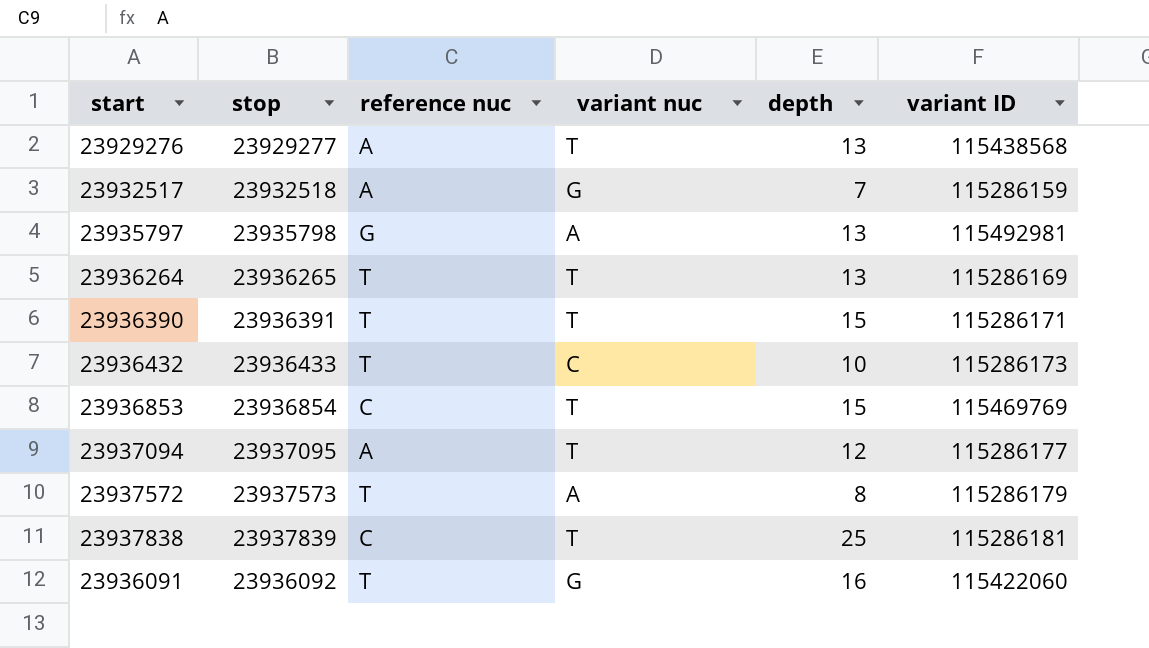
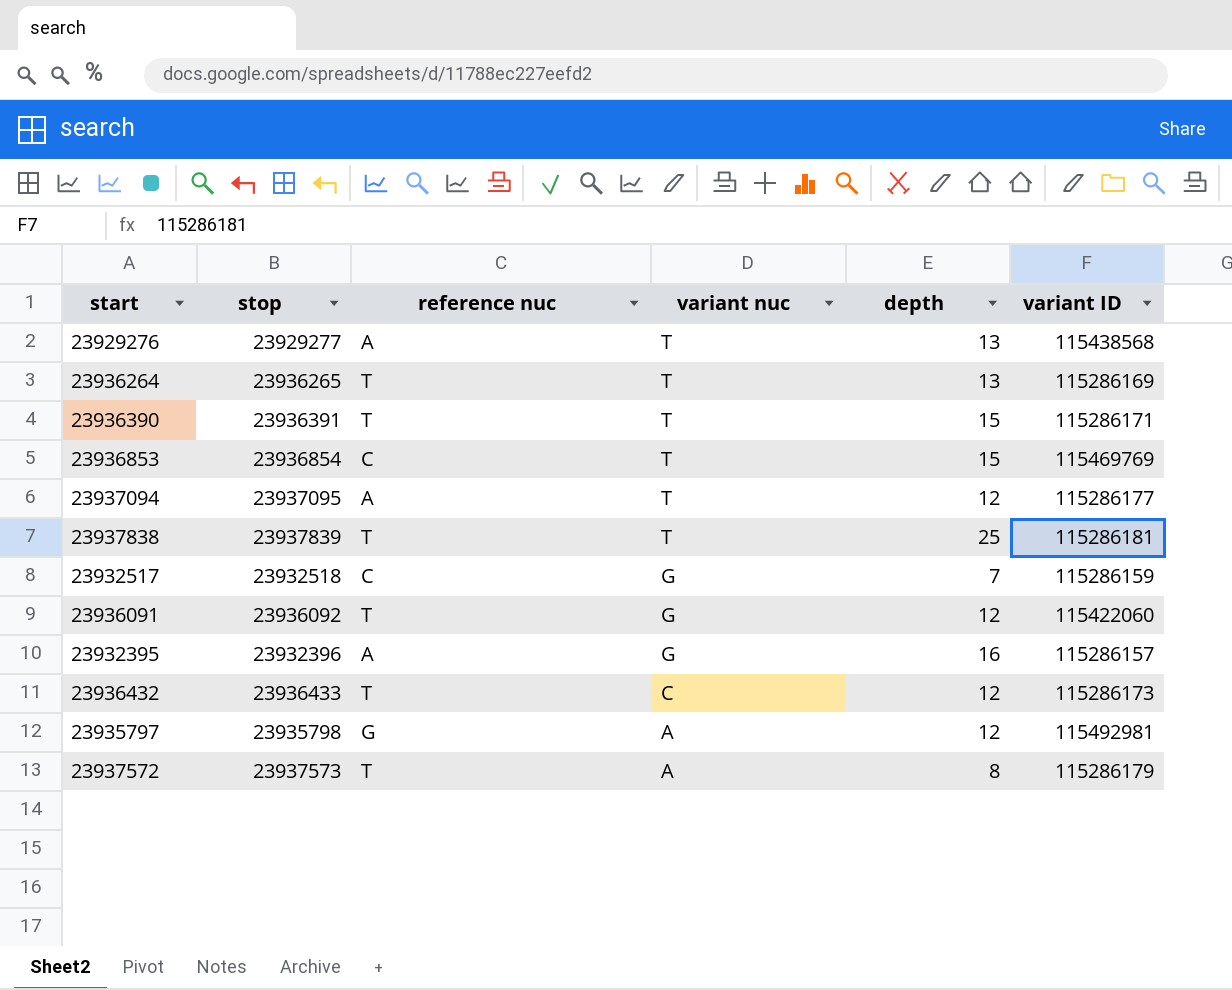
row order: none -> variant nuc descending
23937838 | reference nuc: C -> T
23932517 | reference nuc: A -> C
23936091 | depth: 16 -> 12
row 23932395: none -> 23932396 | A | G | 16 | 115286157
23936432 | depth: 10 -> 12
23935797 | depth: 13 -> 12

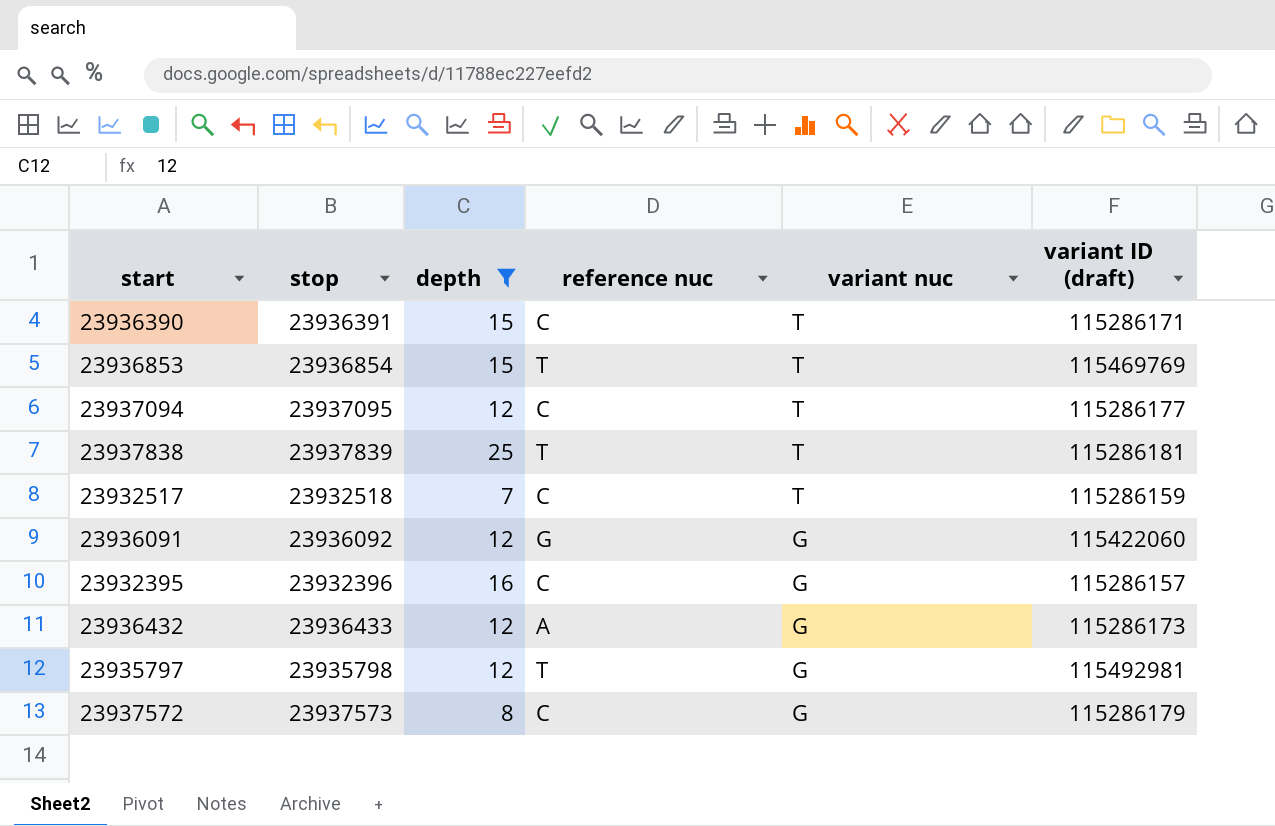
filter: none -> depth != 13
column depth | position: 5 -> 3
column name: variant ID -> variant ID (draft)
23936390 | reference nuc: T -> C
23936853 | reference nuc: C -> T
23937094 | reference nuc: A -> C
23932517 | variant nuc: G -> T
23936091 | reference nuc: T -> G
23932395 | reference nuc: A -> C
23936432 | reference nuc: T -> A
23936432 | variant nuc: C -> G
23935797 | reference nuc: G -> T
23935797 | variant nuc: A -> G
23937572 | reference nuc: T -> C
23937572 | variant nuc: A -> G

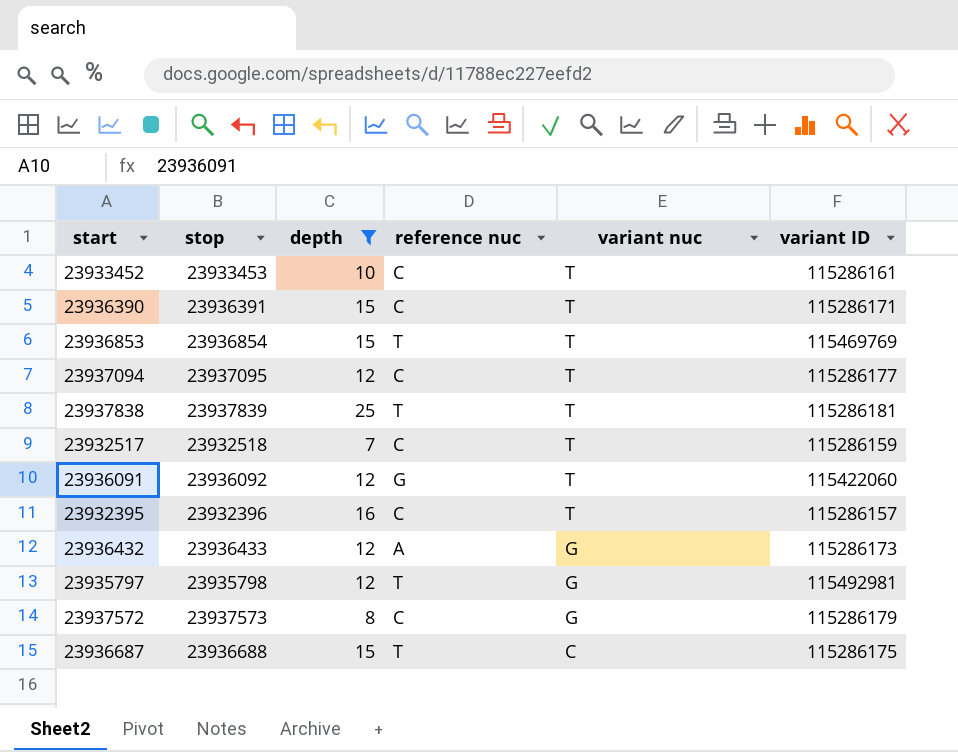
column name: variant ID (draft) -> variant ID
row 23933452: none -> 23933453 | 10 | C | T | 115286161
23936091 | variant nuc: G -> T
23932395 | variant nuc: G -> T
row 23936687: none -> 23936688 | 15 | T | C | 115286175

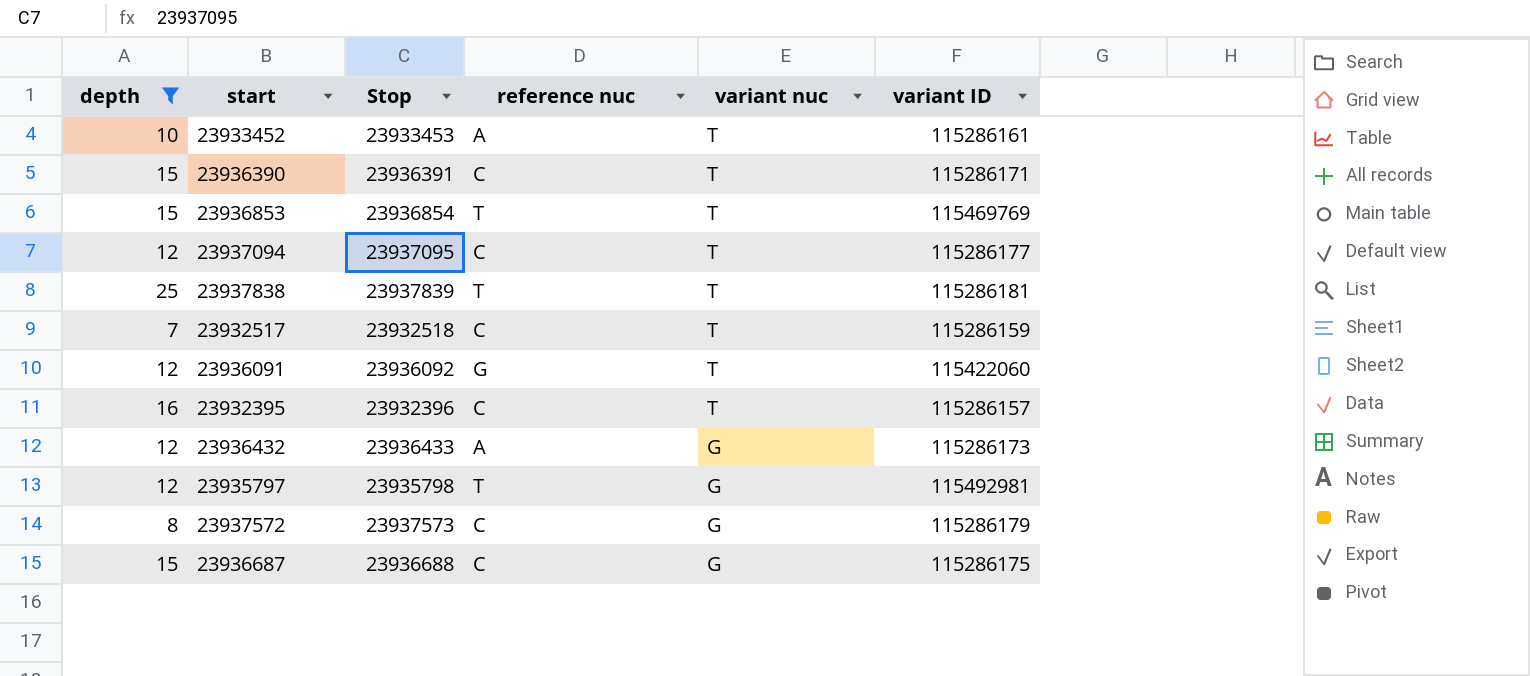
column depth | position: 3 -> 1
column name: stop -> Stop
23933452 | reference nuc: C -> A
23936687 | reference nuc: T -> C
23936687 | variant nuc: C -> G

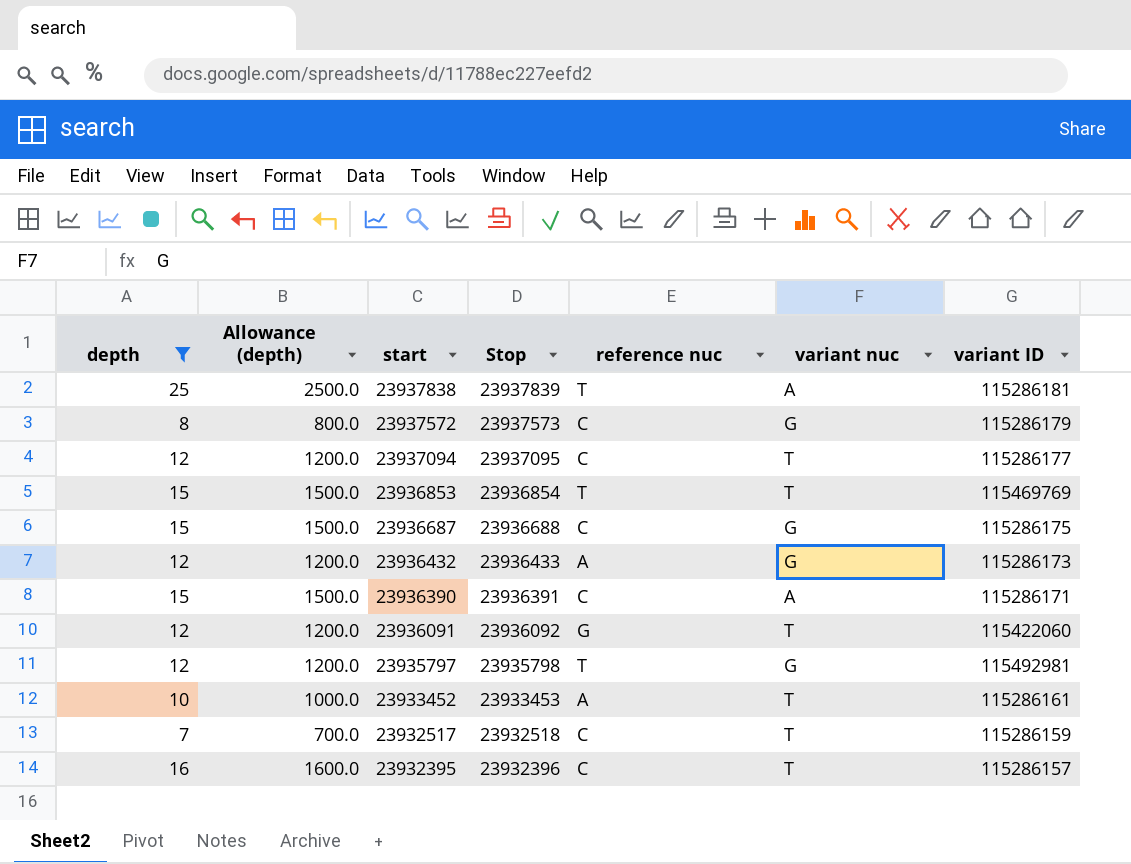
row order: variant nuc descending -> start descending
column Allowance (depth) | formula: none -> [depth] * 100
23937838 | variant nuc: T -> A
23936390 | variant nuc: T -> A

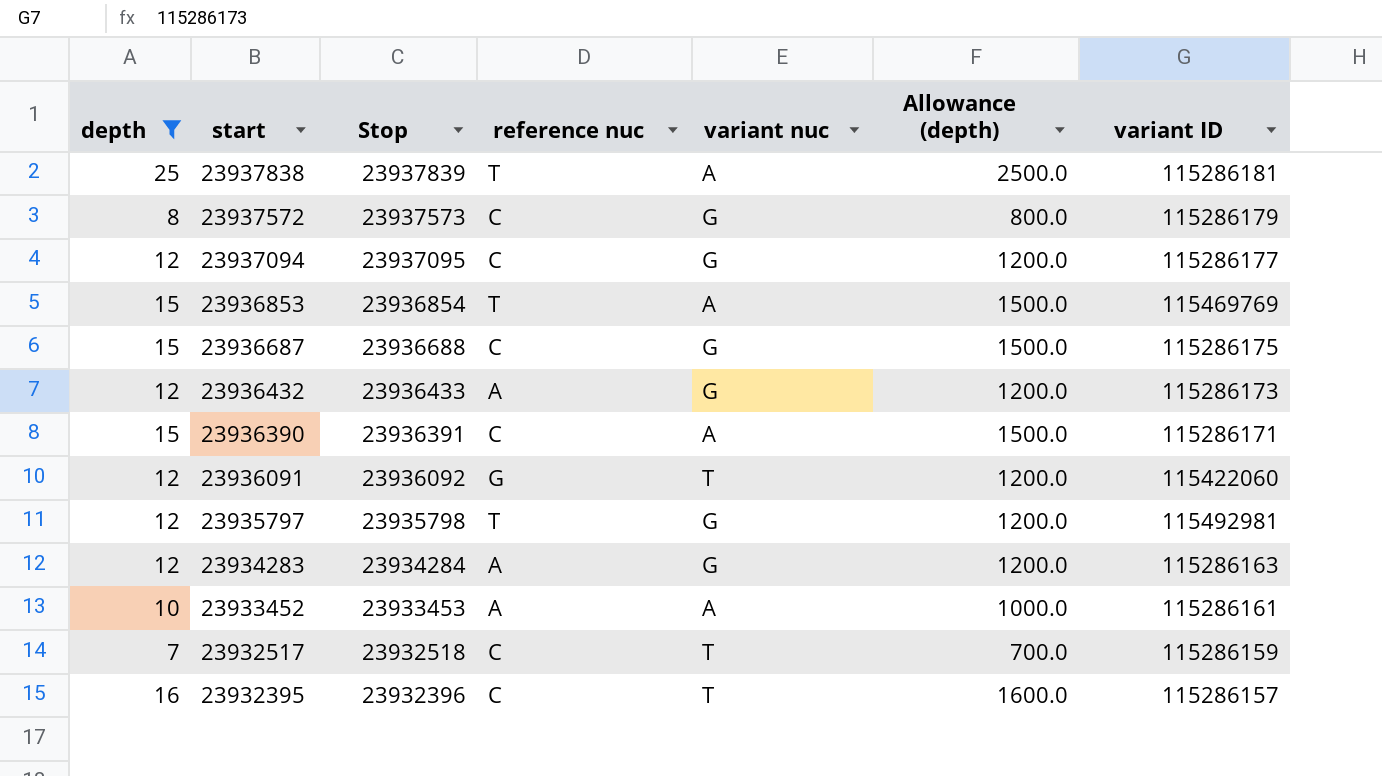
column Allowance (depth) | position: 2 -> 6
23937094 | variant nuc: T -> G
23936853 | variant nuc: T -> A
row 23934283: none -> 12 | 23934284 | A | G | 1200.0 | 115286163
23933452 | variant nuc: T -> A

